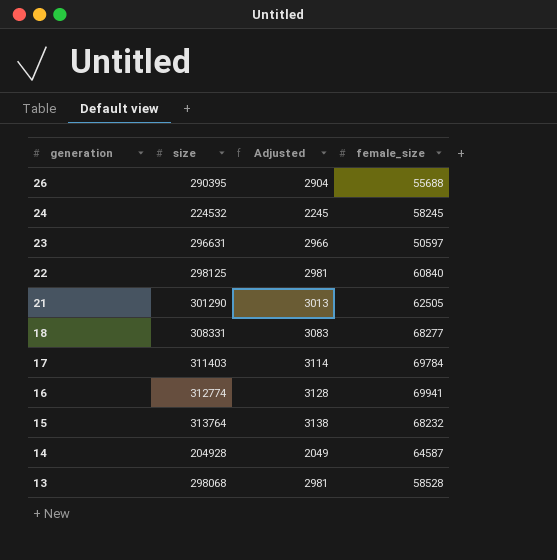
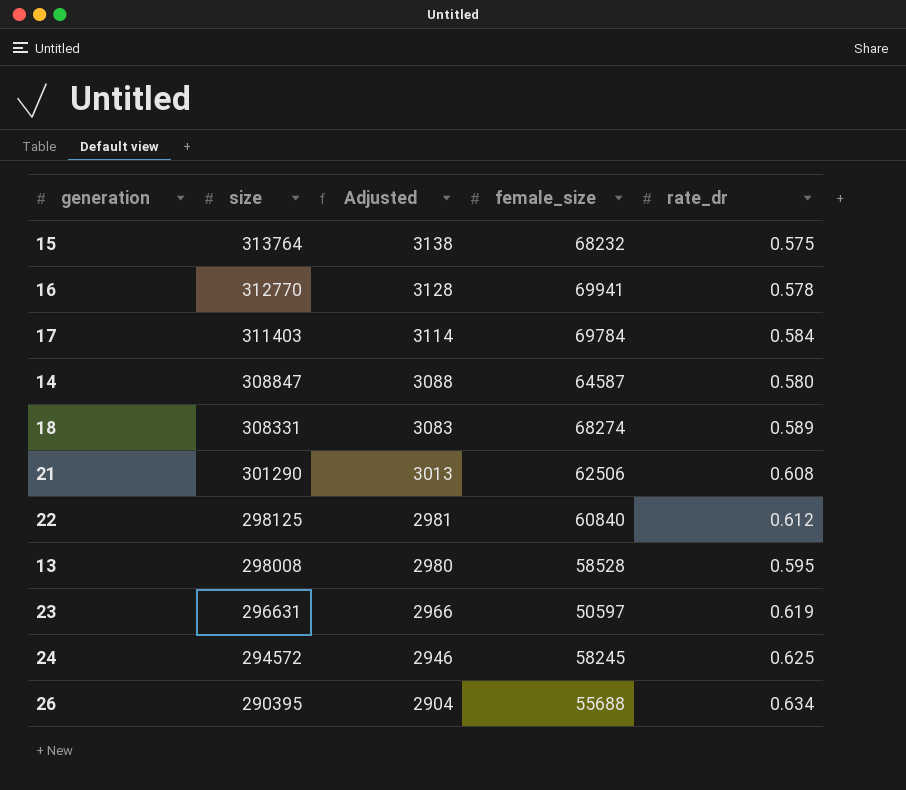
row order: generation descending -> size descending
column rate_dr | position: none -> 5
16 | size: 312774 -> 312770
14 | size: 204928 -> 308847
14 | Adjusted: 2049 -> 3088
18 | female_size: 68277 -> 68274
21 | female_size: 62505 -> 62506
13 | size: 298068 -> 298008
13 | Adjusted: 2981 -> 2980
24 | size: 224532 -> 294572
24 | Adjusted: 2245 -> 2946

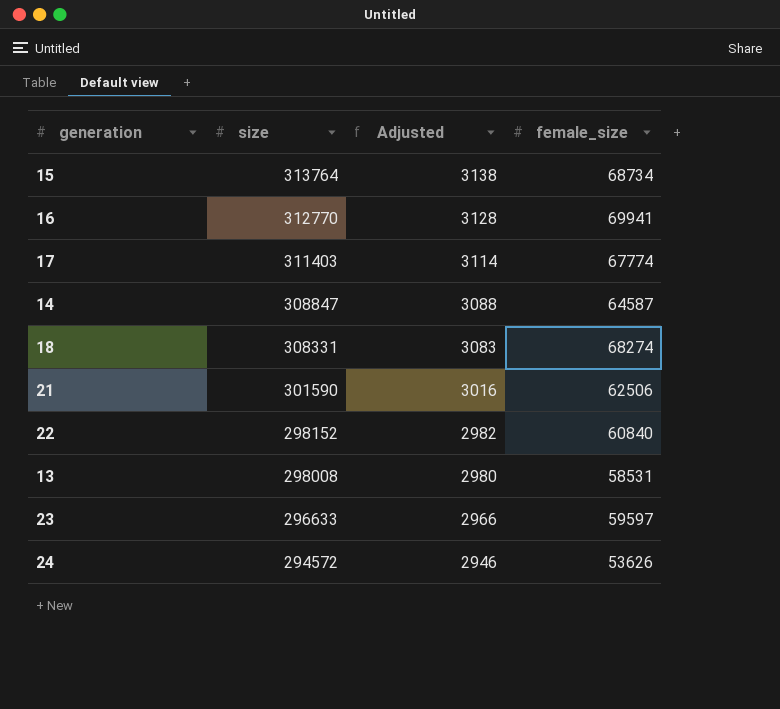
column rate_dr | position: 5 -> none
row 26: 290395 | 2904 | 55688 | 0.634 -> none
15 | female_size: 68232 -> 68734
17 | female_size: 69784 -> 67774
21 | size: 301290 -> 301590
21 | Adjusted: 3013 -> 3016
22 | size: 298125 -> 298152
22 | Adjusted: 2981 -> 2982
13 | female_size: 58528 -> 58531
23 | size: 296631 -> 296633
23 | female_size: 50597 -> 59597
24 | female_size: 58245 -> 53626

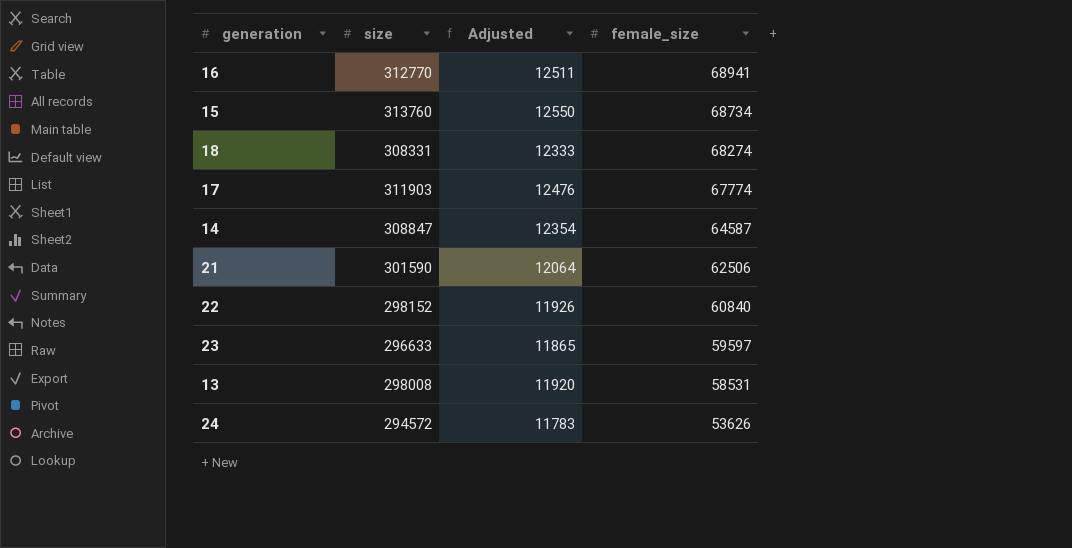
row order: size descending -> female_size descending
column Adjusted | formula: [size] * 0.01 -> [size] * 0.04
16 | female_size: 69941 -> 68941
15 | size: 313764 -> 313760
17 | size: 311403 -> 311903

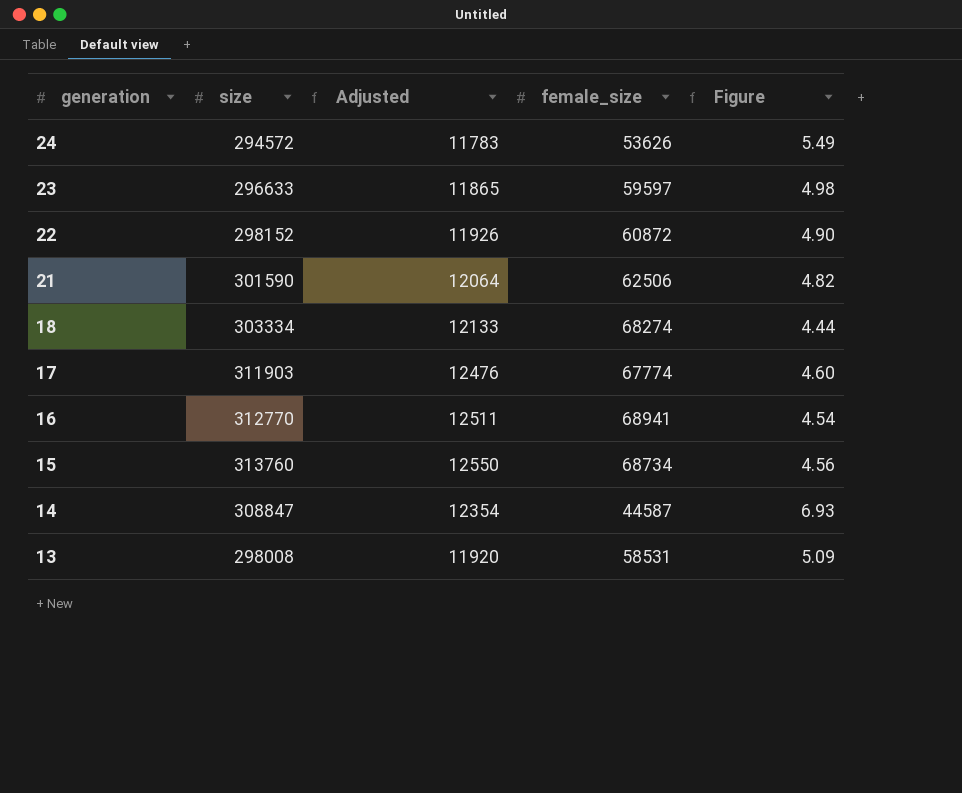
row order: female_size descending -> generation descending
column Figure | formula: none -> [size] / [female_size]
22 | female_size: 60840 -> 60872
18 | size: 308331 -> 303334
18 | Adjusted: 12333 -> 12133
14 | female_size: 64587 -> 44587

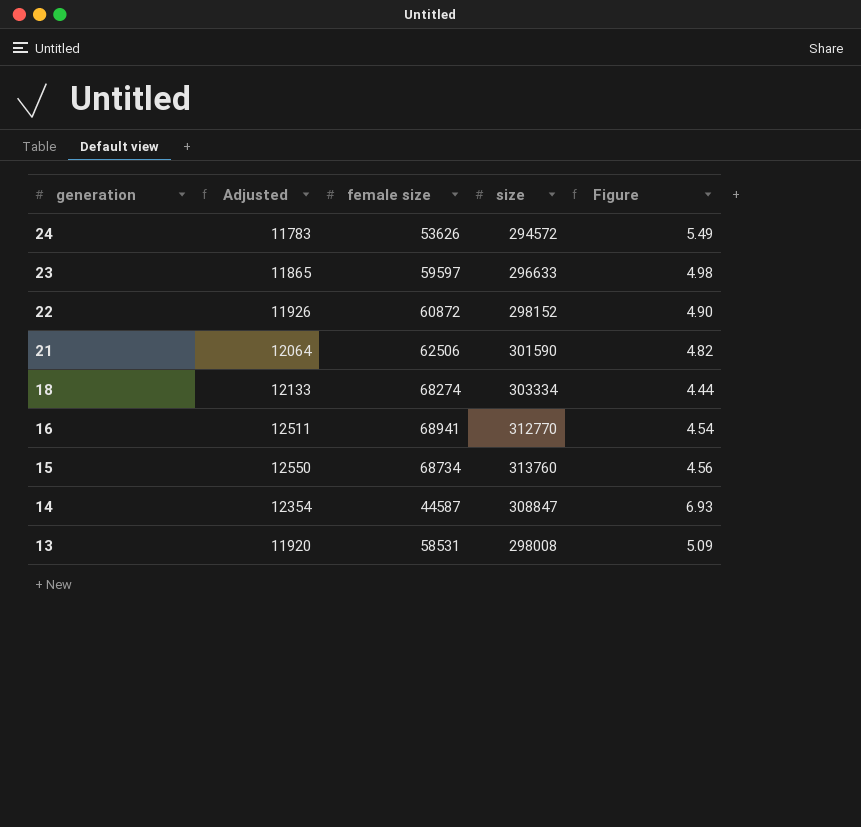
column name: female_size -> female size
column size | position: 2 -> 4
row 17: 311903 | 12476 | 67774 | 4.60 -> none

